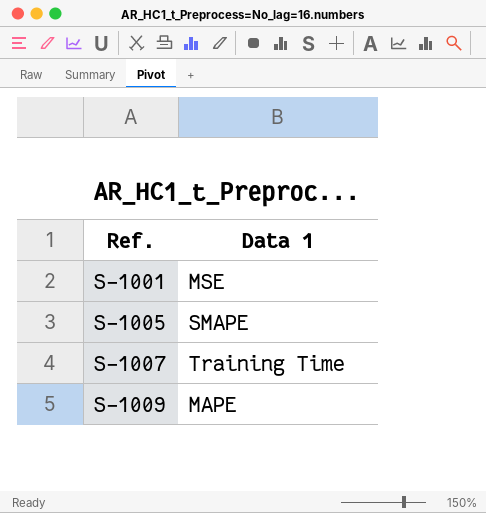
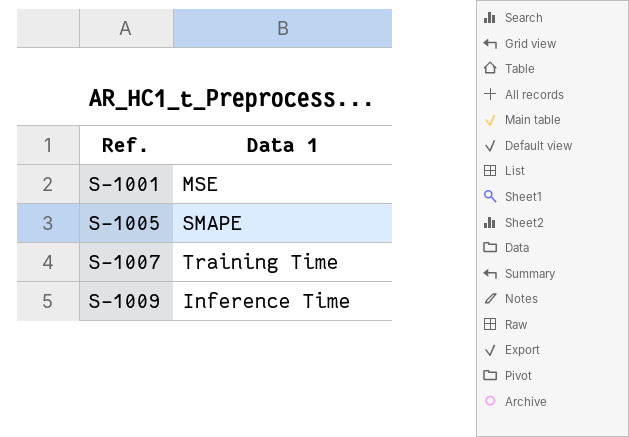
S-1009 | Data 1: MAPE -> Inference Time

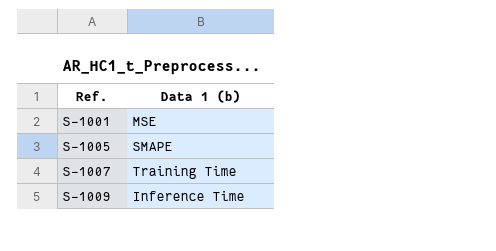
column name: Data 1 -> Data 1 (b)

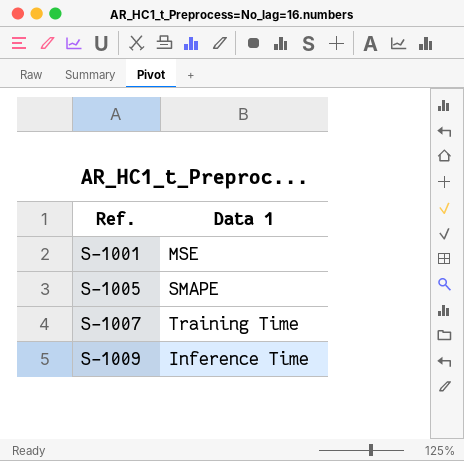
column name: Data 1 (b) -> Data 1

